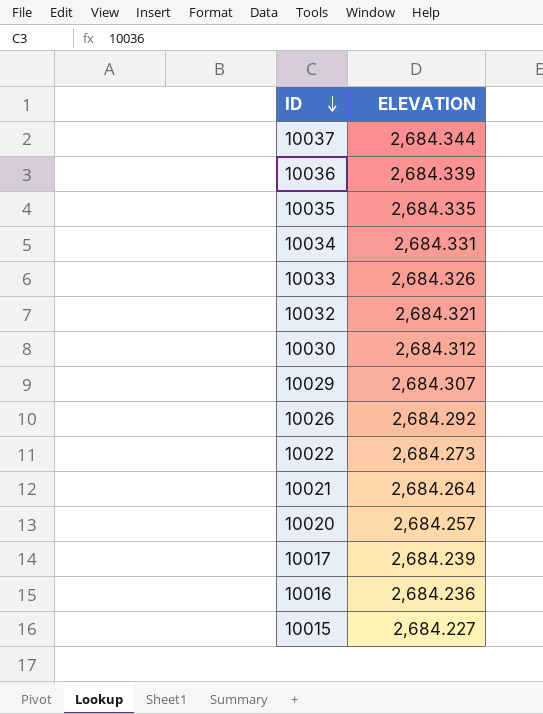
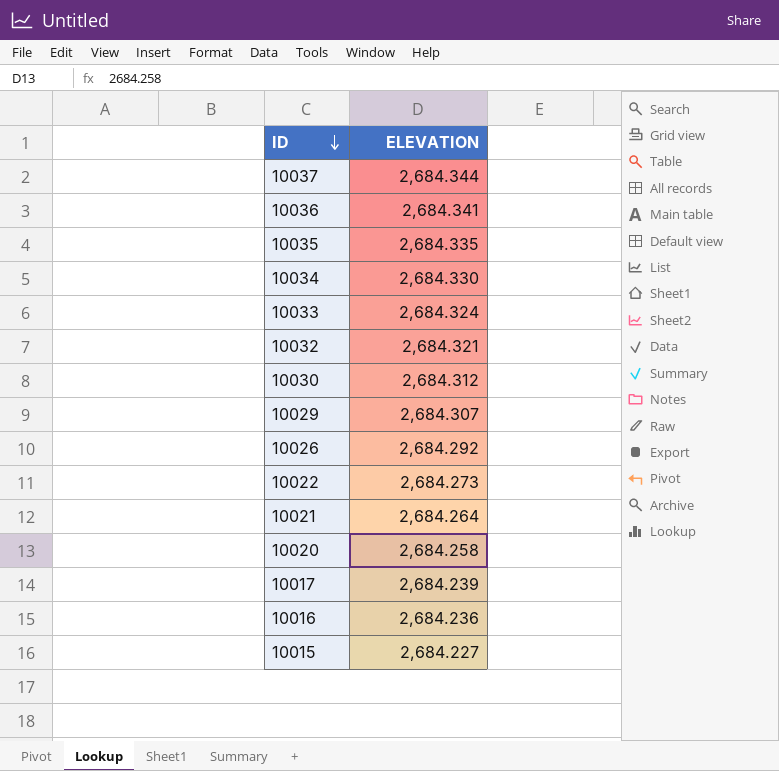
10036 | ELEVATION: 2,684.339 -> 2,684.341
10034 | ELEVATION: 2,684.331 -> 2,684.330
10033 | ELEVATION: 2,684.326 -> 2,684.324
10020 | ELEVATION: 2,684.257 -> 2,684.258

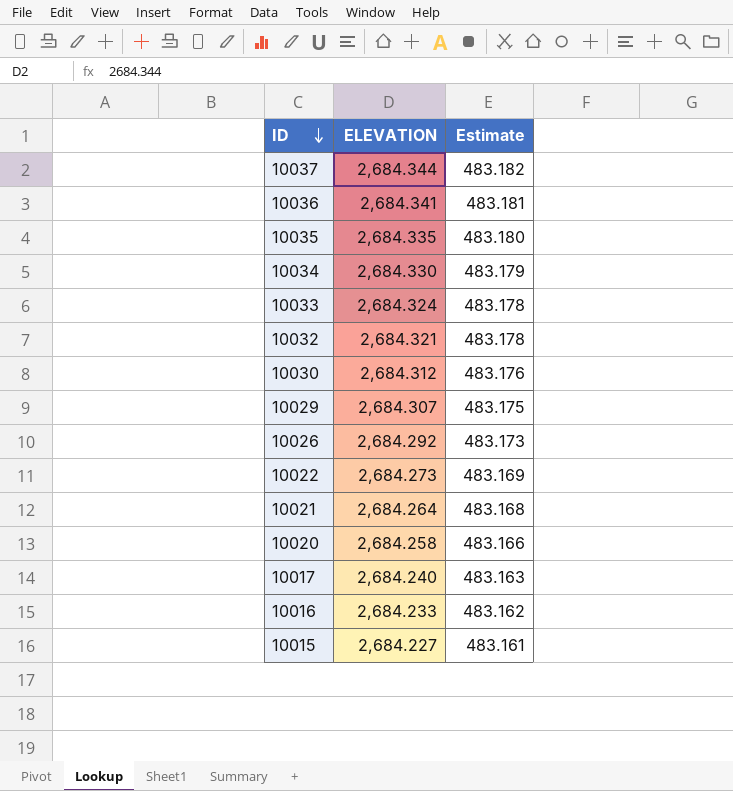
column Estimate | formula: none -> [ELEVATION] * 0.18
10017 | ELEVATION: 2,684.239 -> 2,684.240
10016 | ELEVATION: 2,684.236 -> 2,684.233

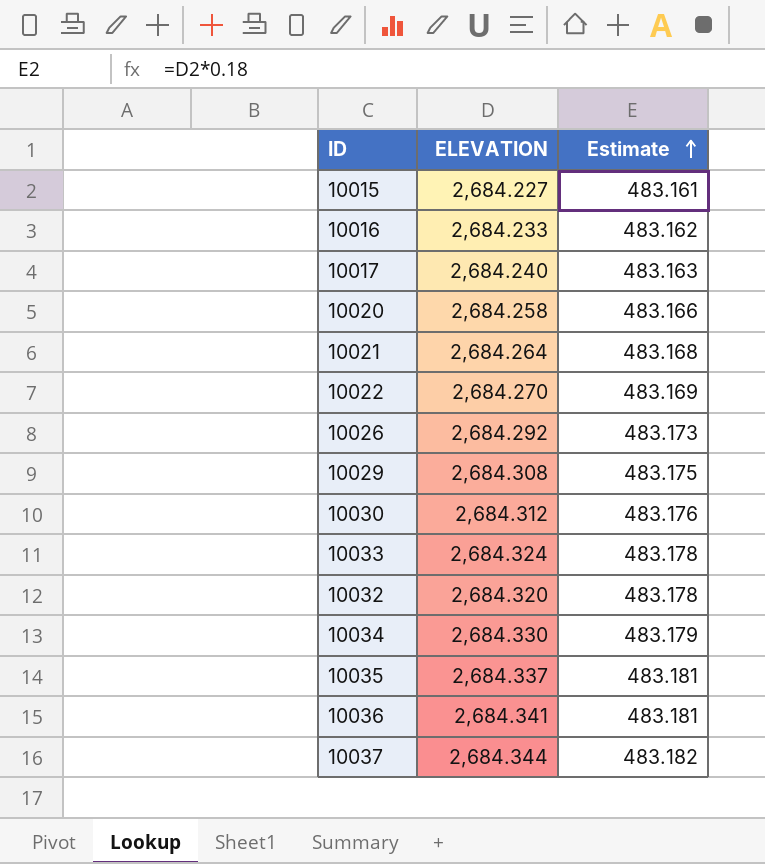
row order: ID descending -> Estimate ascending
10022 | ELEVATION: 2,684.273 -> 2,684.270
10029 | ELEVATION: 2,684.307 -> 2,684.308
10032 | ELEVATION: 2,684.321 -> 2,684.320
10035 | ELEVATION: 2,684.335 -> 2,684.337
10035 | Estimate: 483.180 -> 483.181

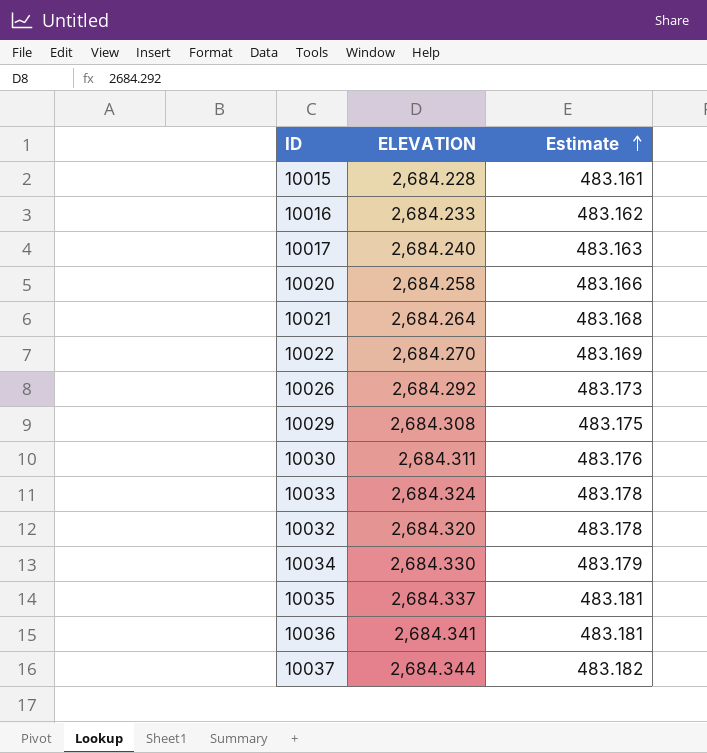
10015 | ELEVATION: 2,684.227 -> 2,684.228
10030 | ELEVATION: 2,684.312 -> 2,684.311

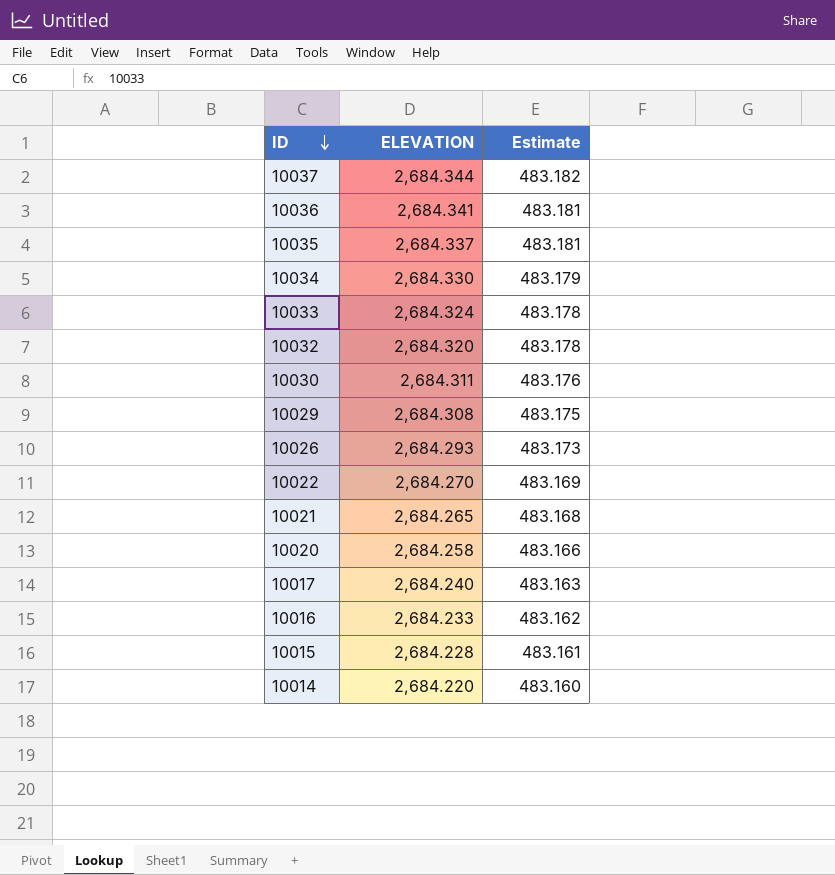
row order: Estimate ascending -> ID descending
10026 | ELEVATION: 2,684.292 -> 2,684.293
10021 | ELEVATION: 2,684.264 -> 2,684.265
row 10014: none -> 2,684.220 | 483.160

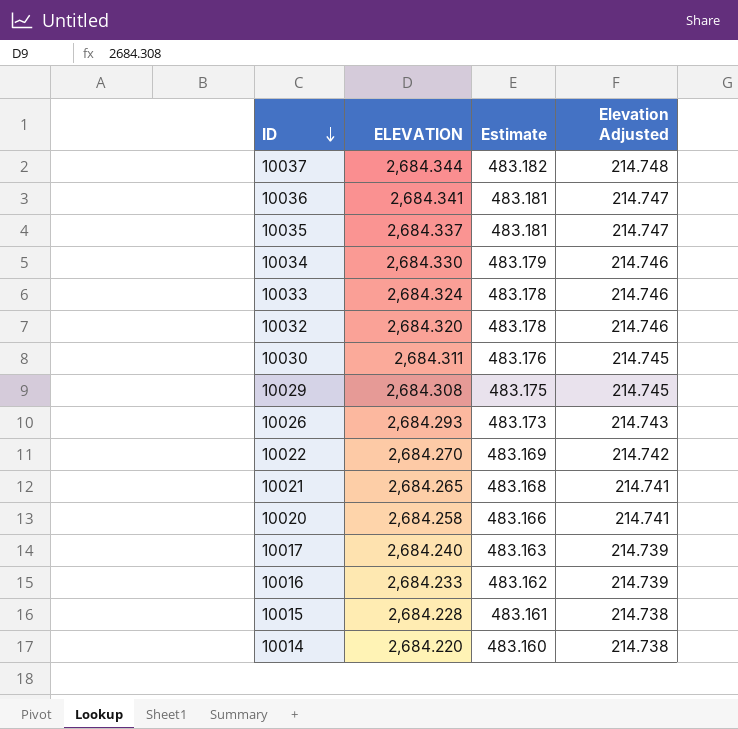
column Elevation Adjusted | formula: none -> [ELEVATION] * 0.08

